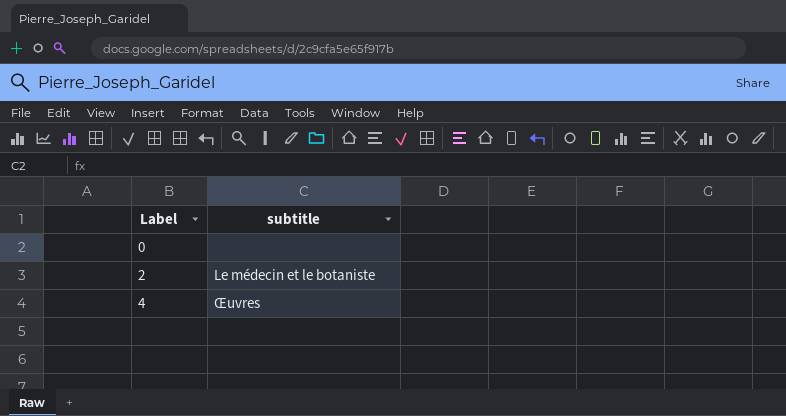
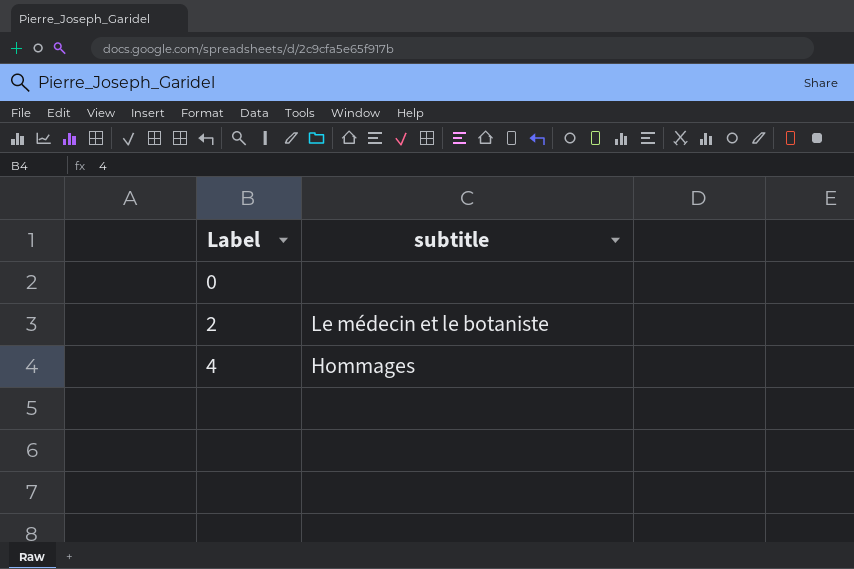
4 | subtitle: Œuvres -> Hommages

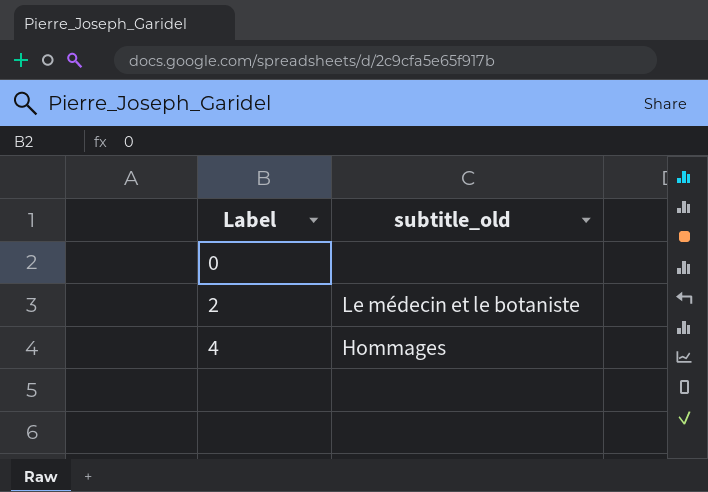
column name: subtitle -> subtitle_old

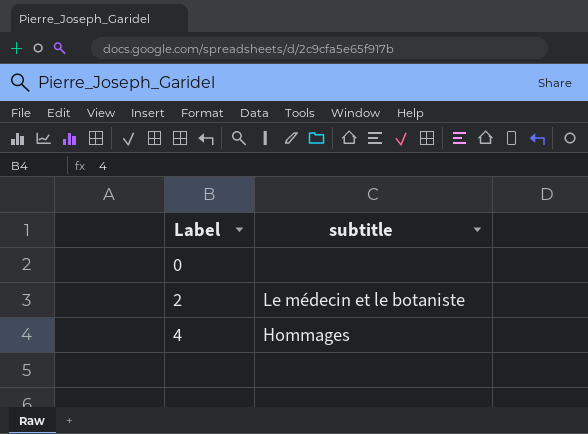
column name: subtitle_old -> subtitle

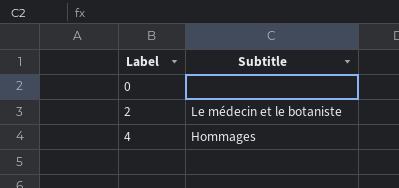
column name: subtitle -> Subtitle

